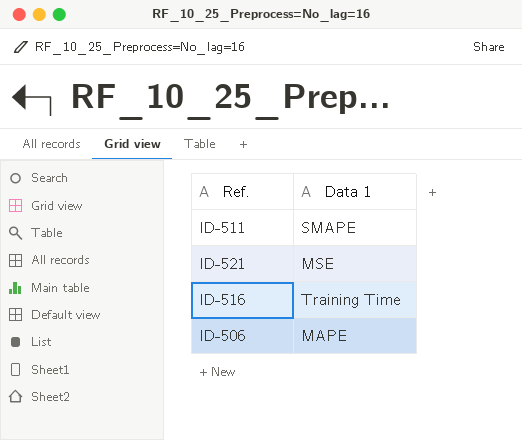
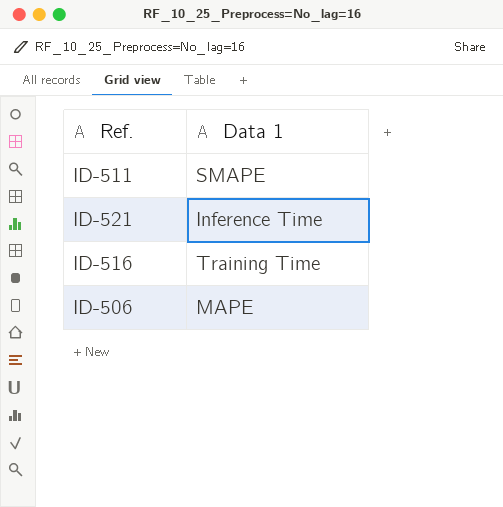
ID-521 | Data 1: MSE -> Inference Time

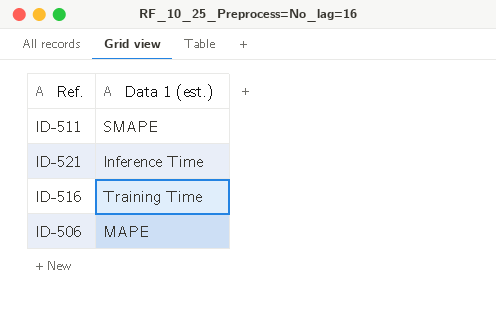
column name: Data 1 -> Data 1 (est.)

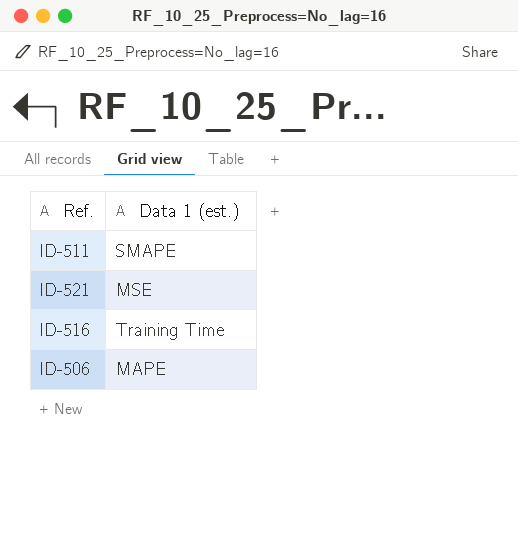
ID-521 | Data 1 (est.): Inference Time -> MSE

